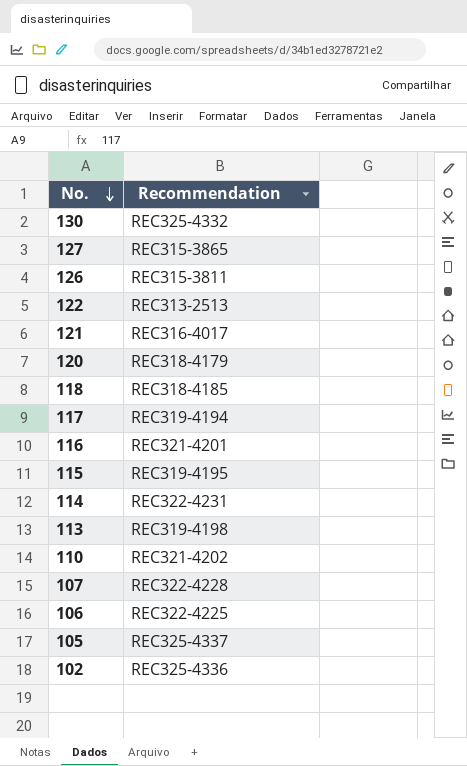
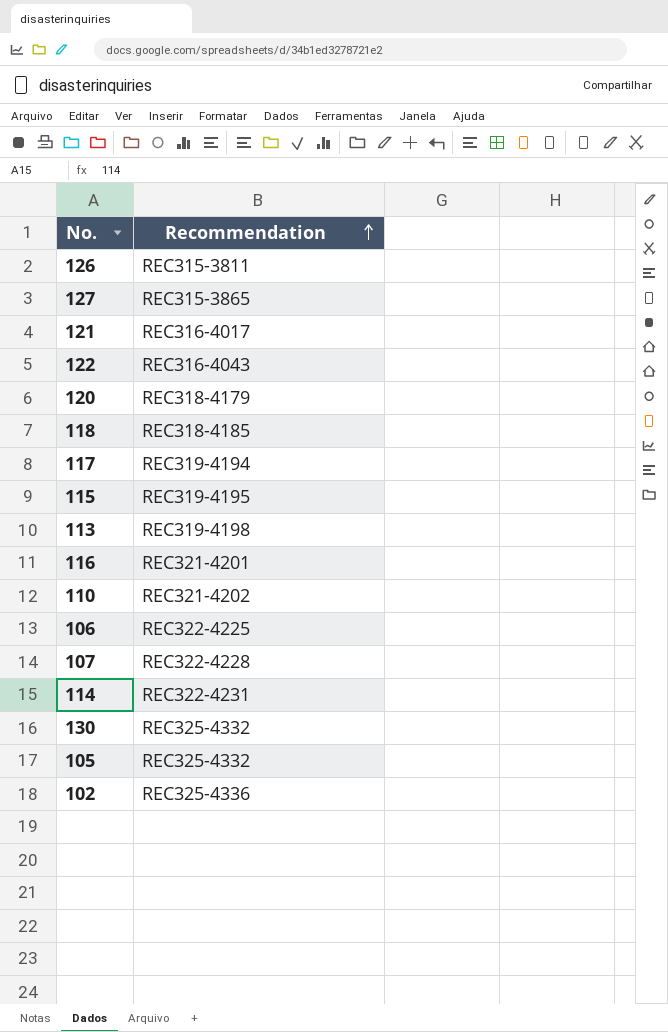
row order: No. descending -> Recommendation ascending
122 | Recommendation: REC313-2513 -> REC316-4043
105 | Recommendation: REC325-4337 -> REC325-4332

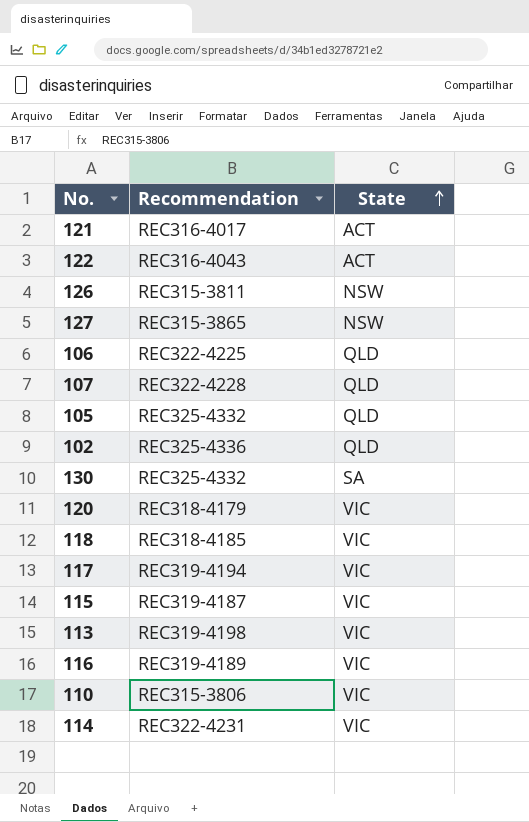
row order: Recommendation ascending -> State ascending
column State | position: none -> 3
115 | Recommendation: REC319-4195 -> REC319-4187
116 | Recommendation: REC321-4201 -> REC319-4189
110 | Recommendation: REC321-4202 -> REC315-3806

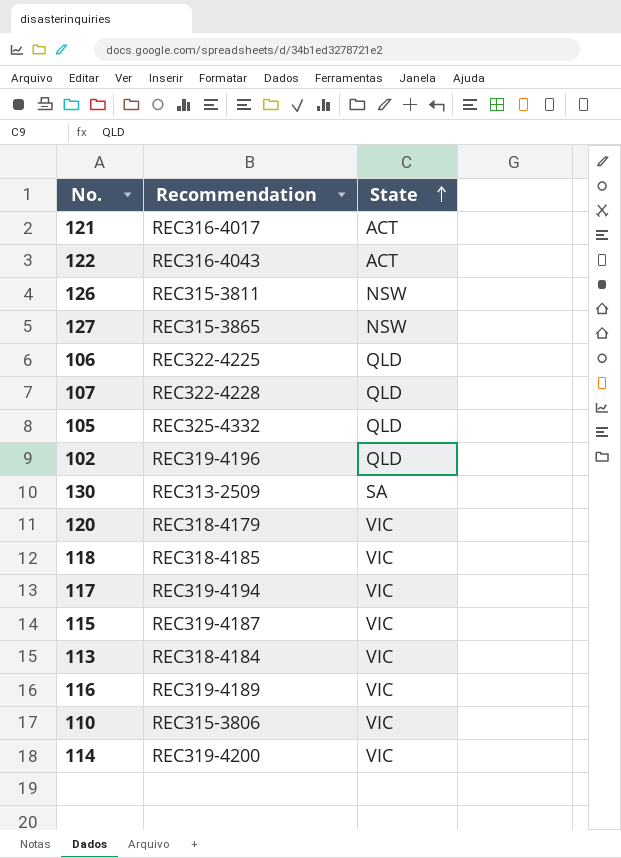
102 | Recommendation: REC325-4336 -> REC319-4196
130 | Recommendation: REC325-4332 -> REC313-2509
113 | Recommendation: REC319-4198 -> REC318-4184
114 | Recommendation: REC322-4231 -> REC319-4200

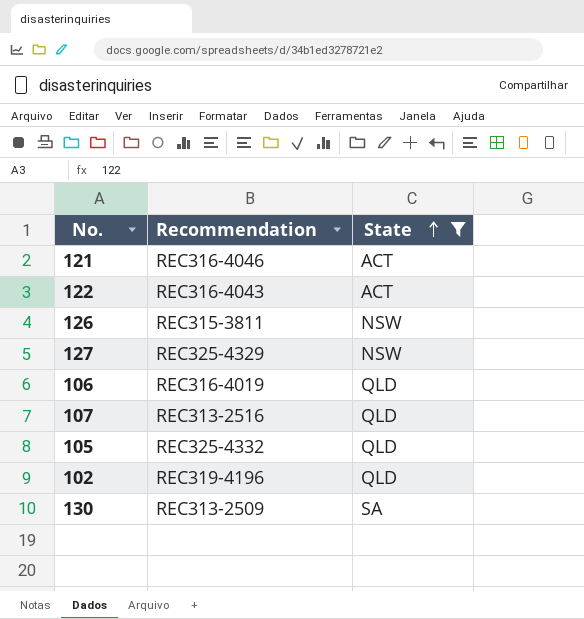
filter: none -> State != VIC
121 | Recommendation: REC316-4017 -> REC316-4046
127 | Recommendation: REC315-3865 -> REC325-4329
106 | Recommendation: REC322-4225 -> REC316-4019
107 | Recommendation: REC322-4228 -> REC313-2516

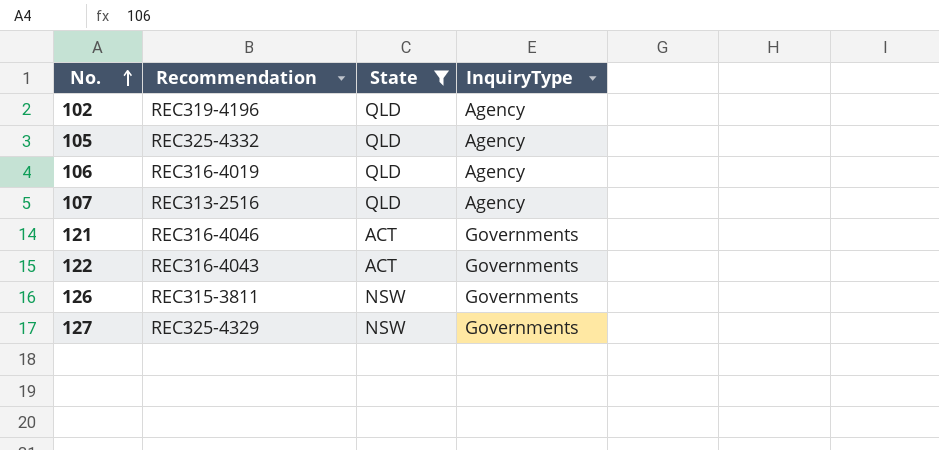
row order: State ascending -> No. ascending
column InquiryType | position: none -> 4
row 130: REC313-2509 | SA -> none

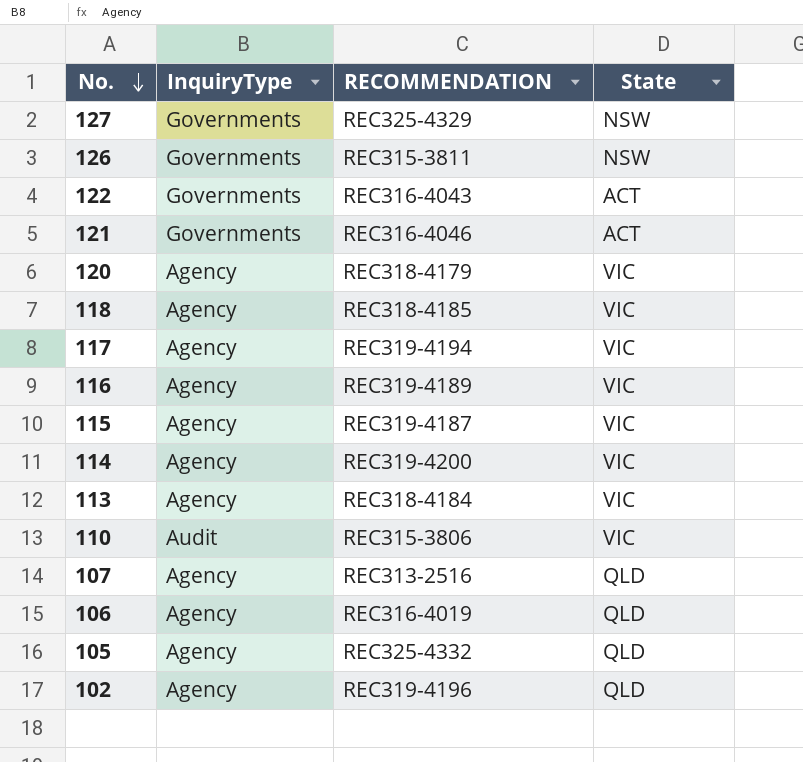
filter: State != VIC -> none
row order: No. ascending -> No. descending
column InquiryType | position: 4 -> 2
column name: Recommendation -> RECOMMENDATION

